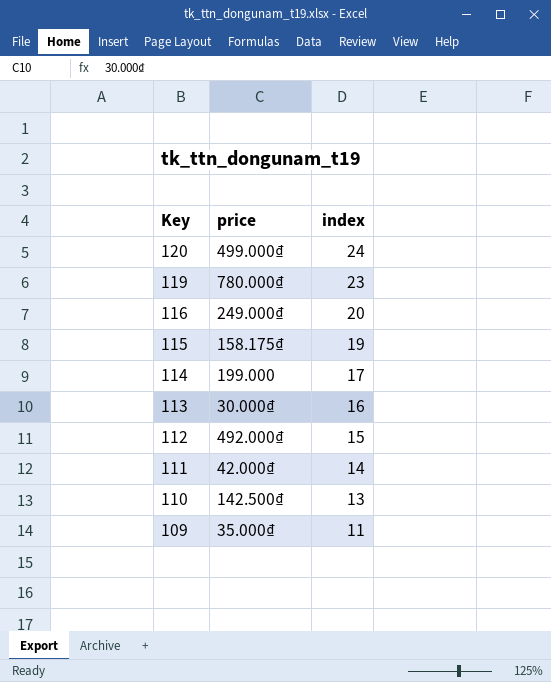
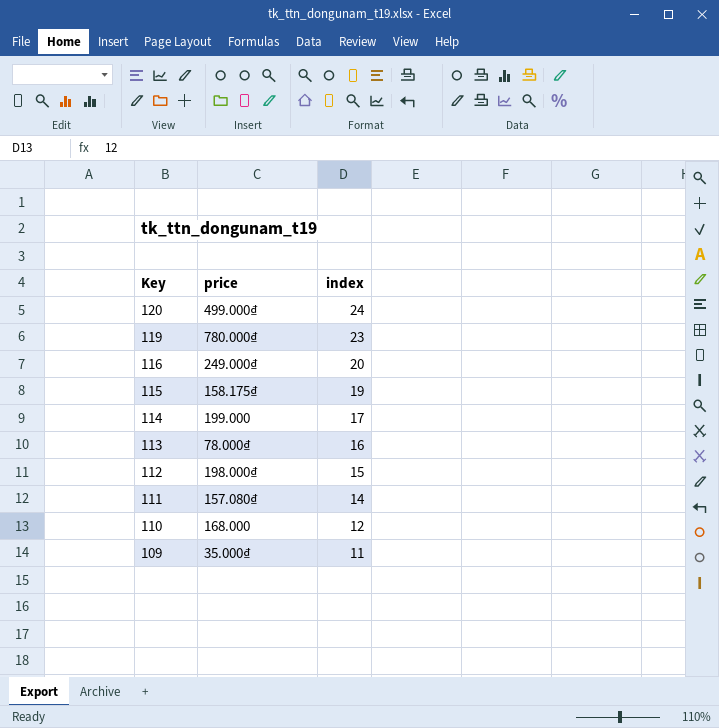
113 | price: 30.000₫ -> 78.000₫
112 | price: 492.000₫ -> 198.000₫
111 | price: 42.000₫ -> 157.080₫
110 | price: 142.500₫ -> 168.000
110 | index: 13 -> 12

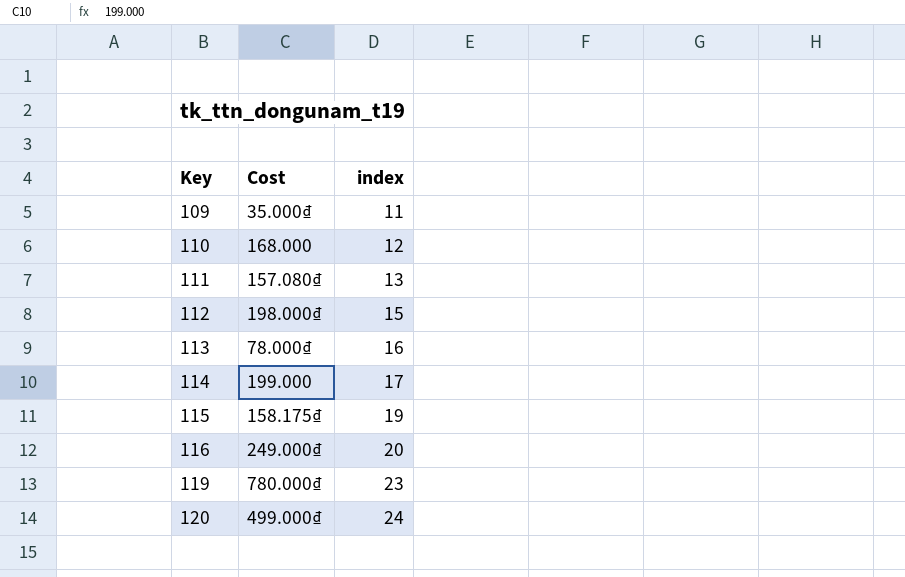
row order: Key descending -> Key ascending
column name: price -> Cost
111 | index: 14 -> 13

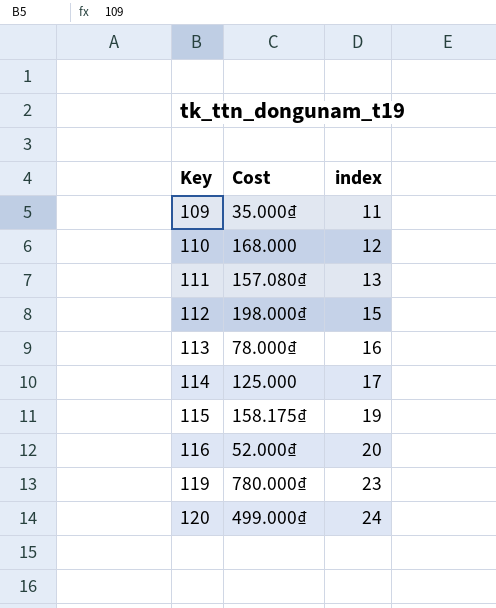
114 | Cost: 199.000 -> 125.000
116 | Cost: 249.000₫ -> 52.000₫

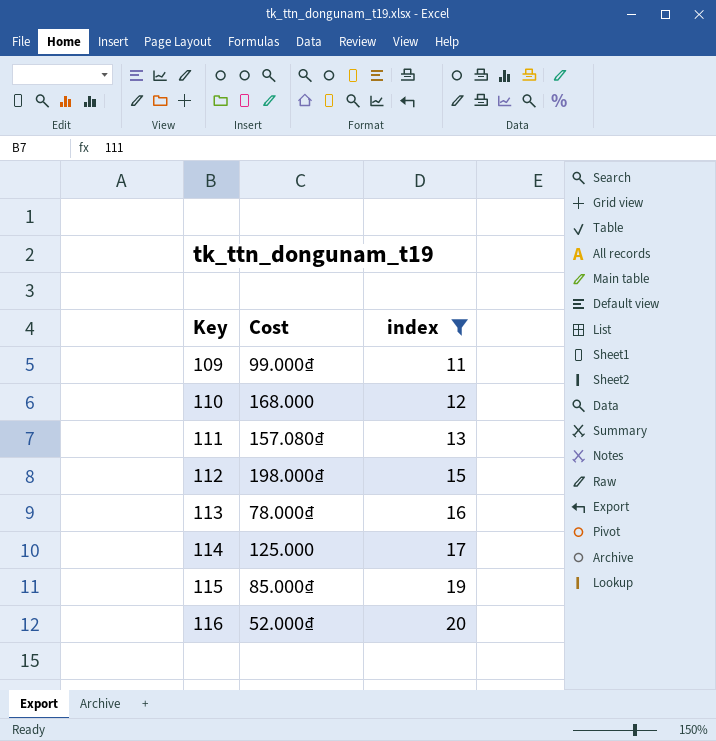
filter: none -> index <= 20
109 | Cost: 35.000₫ -> 99.000₫
115 | Cost: 158.175₫ -> 85.000₫

